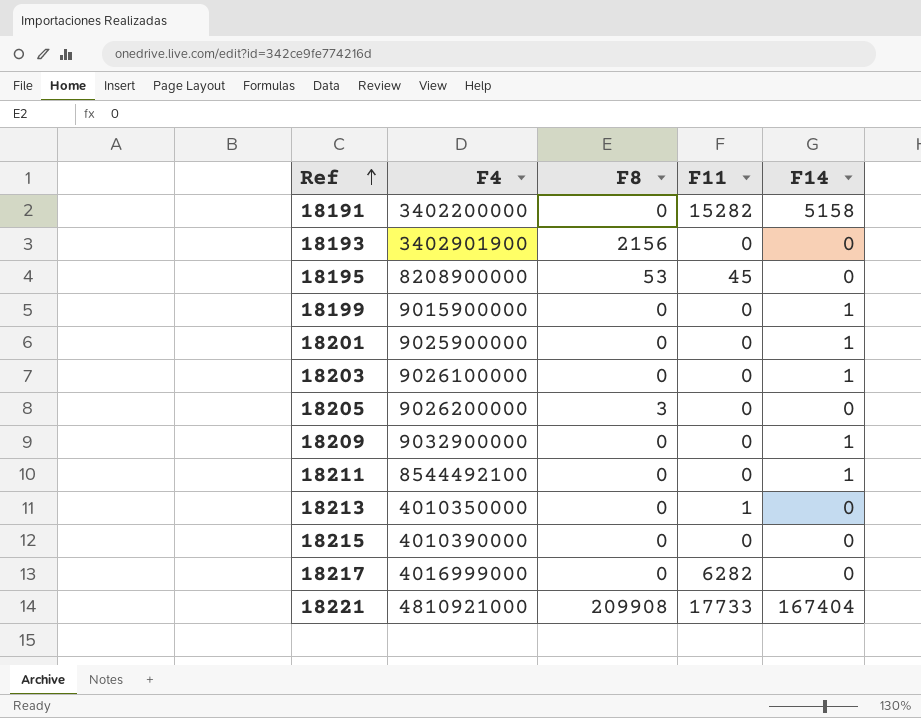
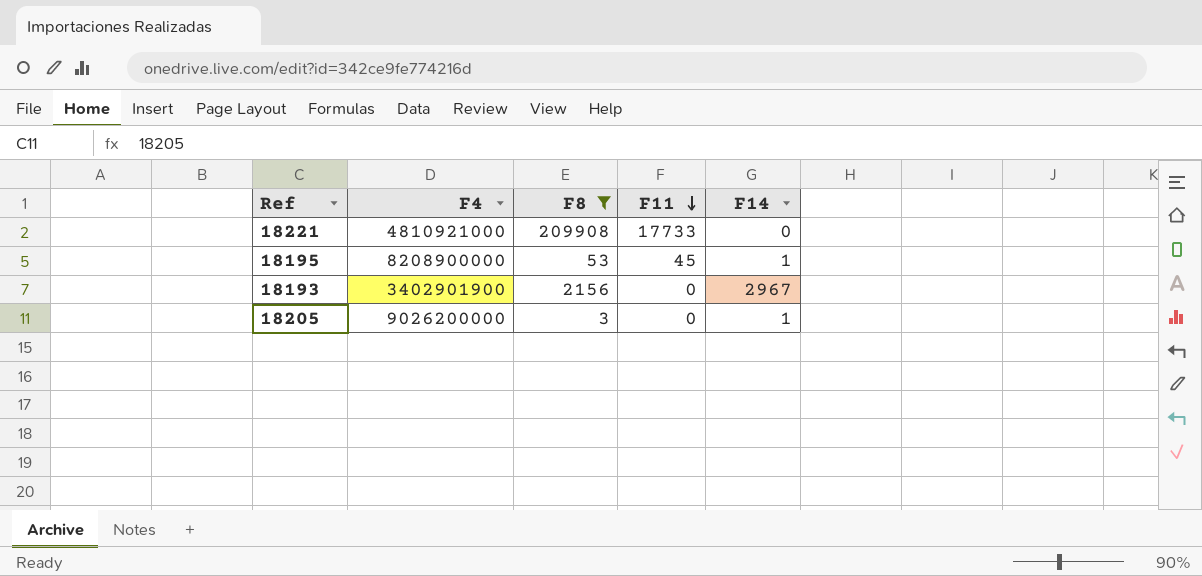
filter: none -> F8 != 0
row order: Ref ascending -> F11 descending
18221 | F14: 167404 -> 0
18195 | F14: 0 -> 1
18193 | F14: 0 -> 2967
18205 | F14: 0 -> 1

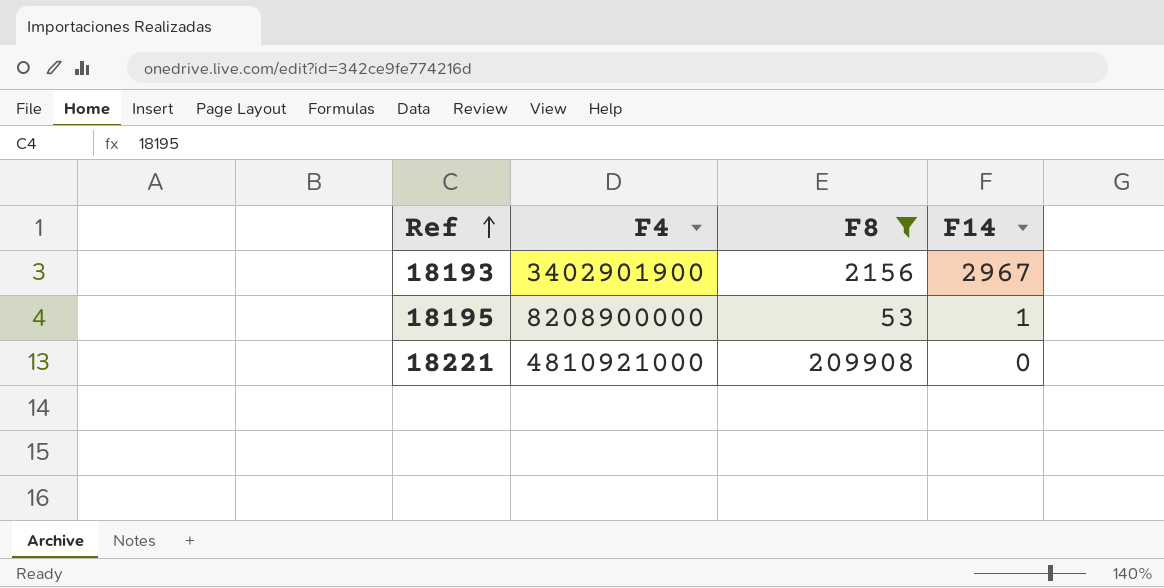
row order: F11 descending -> Ref ascending
column F11 | position: 4 -> none
row 18205: 9026200000 | 3 | 0 | 1 -> none

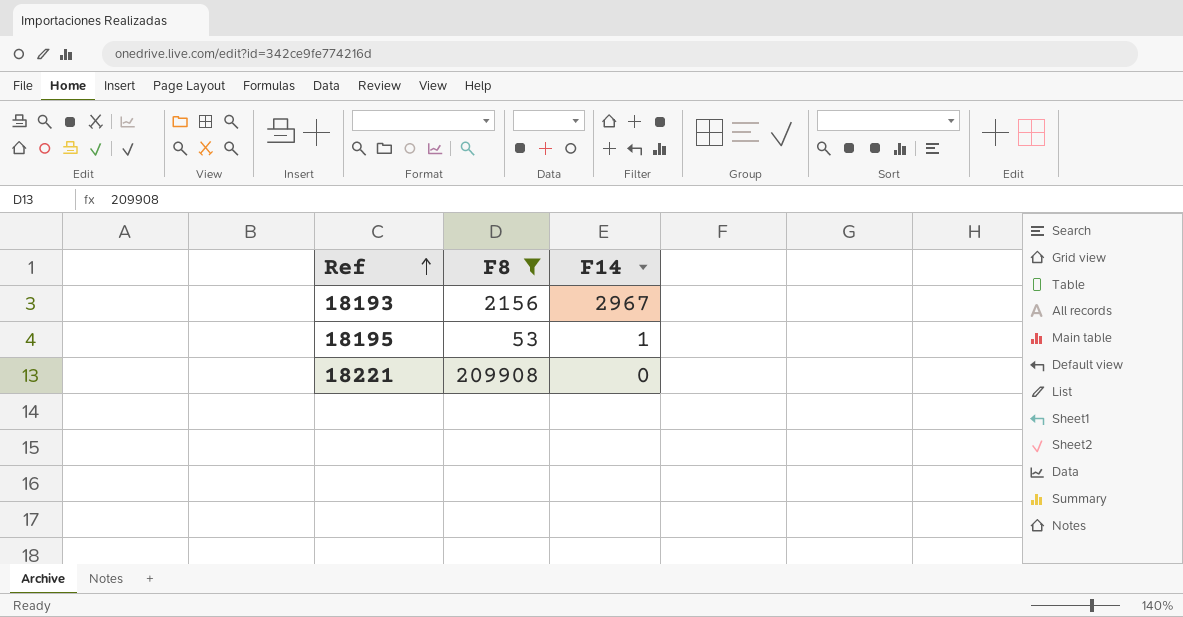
column F4 | position: 2 -> none

